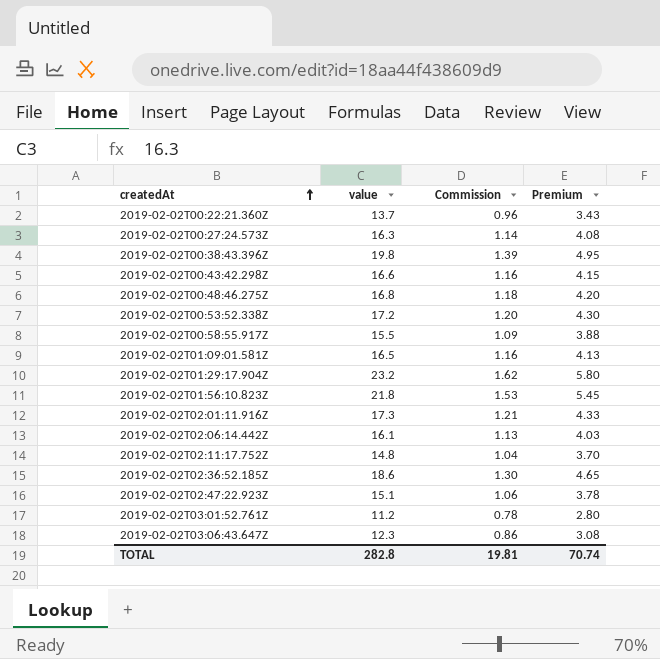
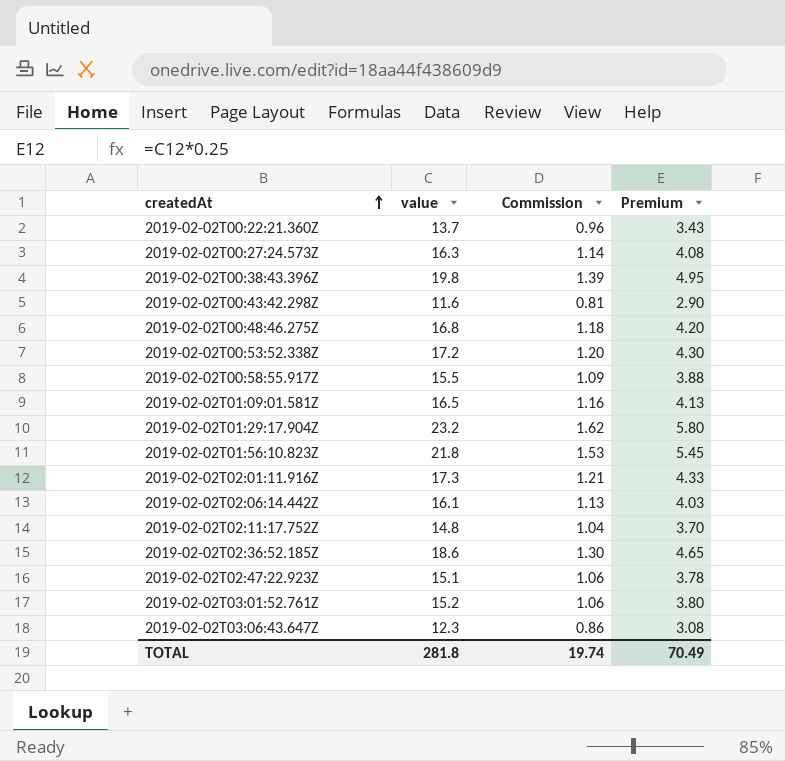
2019-02-02T00:43:42.298Z | value: 16.6 -> 11.6
2019-02-02T00:43:42.298Z | Commission: 1.16 -> 0.81
2019-02-02T00:43:42.298Z | Premium: 4.15 -> 2.90
2019-02-02T03:01:52.761Z | value: 11.2 -> 15.2
2019-02-02T03:01:52.761Z | Commission: 0.78 -> 1.06
2019-02-02T03:01:52.761Z | Premium: 2.80 -> 3.80
TOTAL | value: 282.8 -> 281.8
TOTAL | Commission: 19.81 -> 19.74
TOTAL | Premium: 70.74 -> 70.49

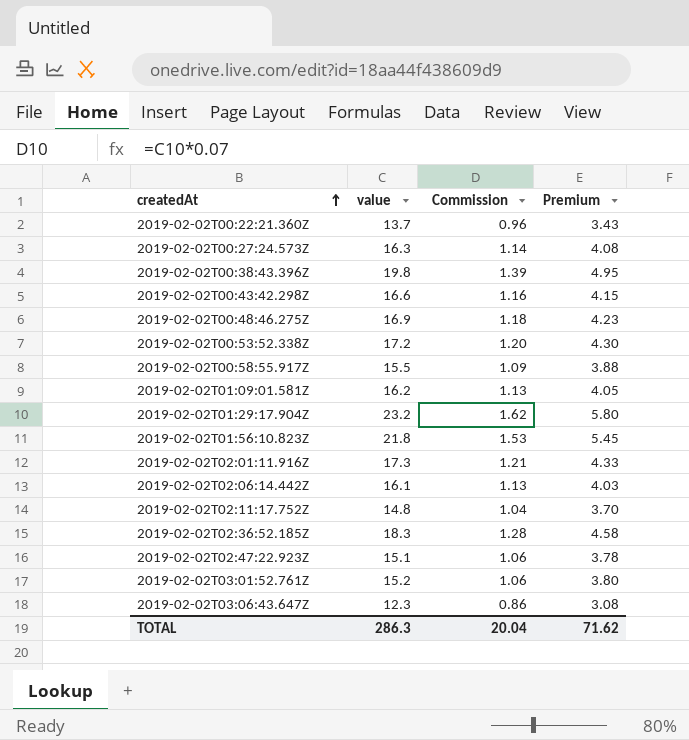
2019-02-02T00:43:42.298Z | value: 11.6 -> 16.6
2019-02-02T00:43:42.298Z | Commission: 0.81 -> 1.16
2019-02-02T00:43:42.298Z | Premium: 2.90 -> 4.15
2019-02-02T00:48:46.275Z | value: 16.8 -> 16.9
2019-02-02T00:48:46.275Z | Premium: 4.20 -> 4.23
2019-02-02T01:09:01.581Z | value: 16.5 -> 16.2
2019-02-02T01:09:01.581Z | Commission: 1.16 -> 1.13
2019-02-02T01:09:01.581Z | Premium: 4.13 -> 4.05
2019-02-02T02:36:52.185Z | value: 18.6 -> 18.3
2019-02-02T02:36:52.185Z | Commission: 1.30 -> 1.28
2019-02-02T02:36:52.185Z | Premium: 4.65 -> 4.58
TOTAL | value: 281.8 -> 286.3
TOTAL | Commission: 19.74 -> 20.04
TOTAL | Premium: 70.49 -> 71.62

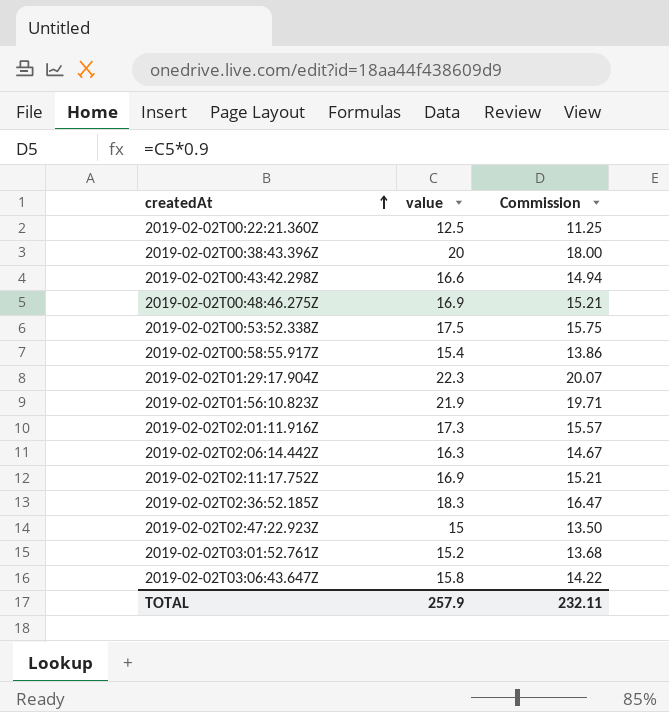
column Premium | formula: [value] * 0.25 -> none
column Commission | formula: [value] * 0.07 -> [value] * 0.9
row 2019-02-02T00:27:24.573Z: 16.3 | 1.14 | 4.08 -> none
row 2019-02-02T01:09:01.581Z: 16.2 | 1.13 | 4.05 -> none
2019-02-02T00:22:21.360Z | value: 13.7 -> 12.5
2019-02-02T00:38:43.396Z | value: 19.8 -> 20
2019-02-02T00:53:52.338Z | value: 17.2 -> 17.5
2019-02-02T00:58:55.917Z | value: 15.5 -> 15.4
2019-02-02T01:29:17.904Z | value: 23.2 -> 22.3
2019-02-02T01:56:10.823Z | value: 21.8 -> 21.9
2019-02-02T02:06:14.442Z | value: 16.1 -> 16.3
2019-02-02T02:11:17.752Z | value: 14.8 -> 16.9
2019-02-02T02:47:22.923Z | value: 15.1 -> 15
2019-02-02T03:06:43.647Z | value: 12.3 -> 15.8
TOTAL | value: 286.3 -> 257.9
TOTAL | Commission: 20.04 -> 232.11

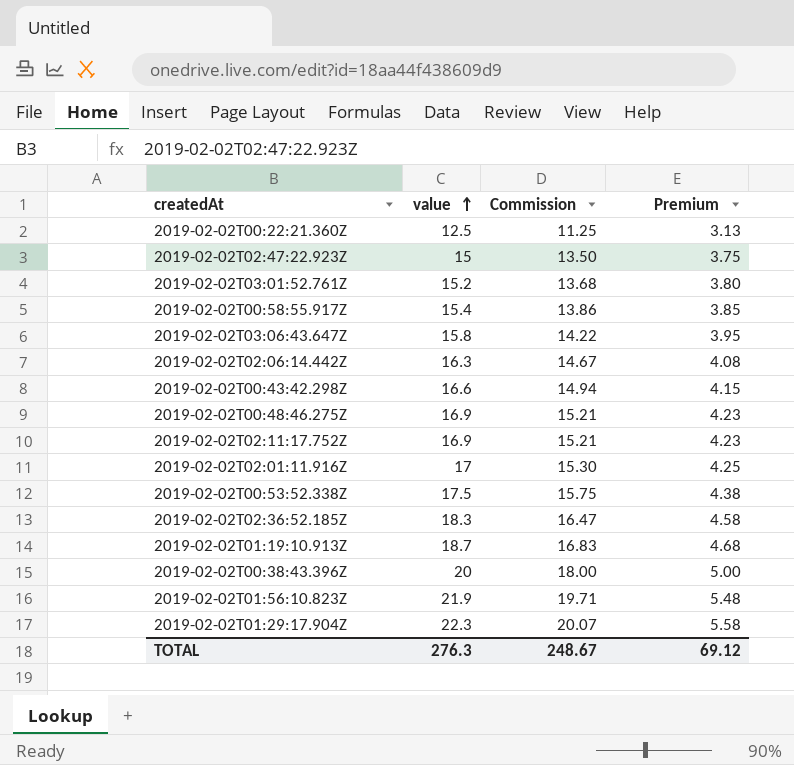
row order: createdAt ascending -> value ascending
column Premium | formula: none -> [value] * 0.25
2019-02-02T02:01:11.916Z | value: 17.3 -> 17
2019-02-02T02:01:11.916Z | Commission: 15.57 -> 15.30
row 2019-02-02T01:19:10.913Z: none -> 18.7 | 16.83 | 4.68
TOTAL | value: 257.9 -> 276.3
TOTAL | Commission: 232.11 -> 248.67

